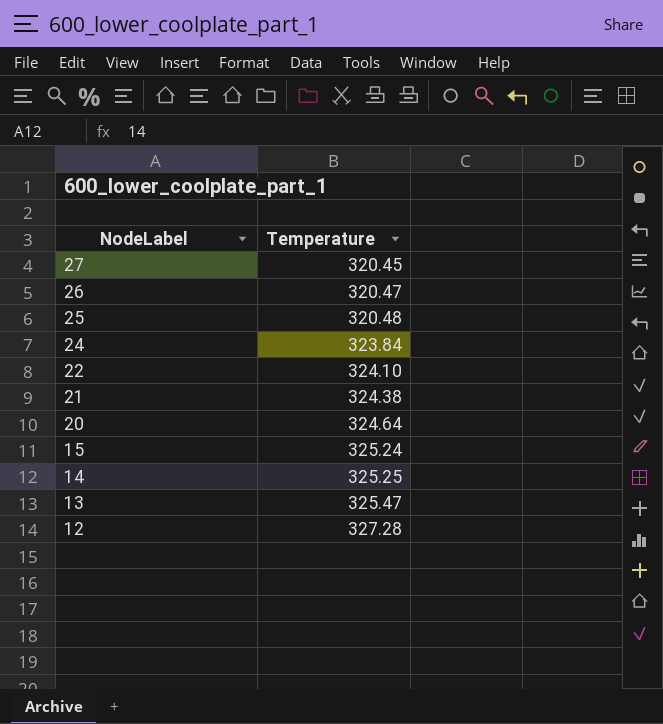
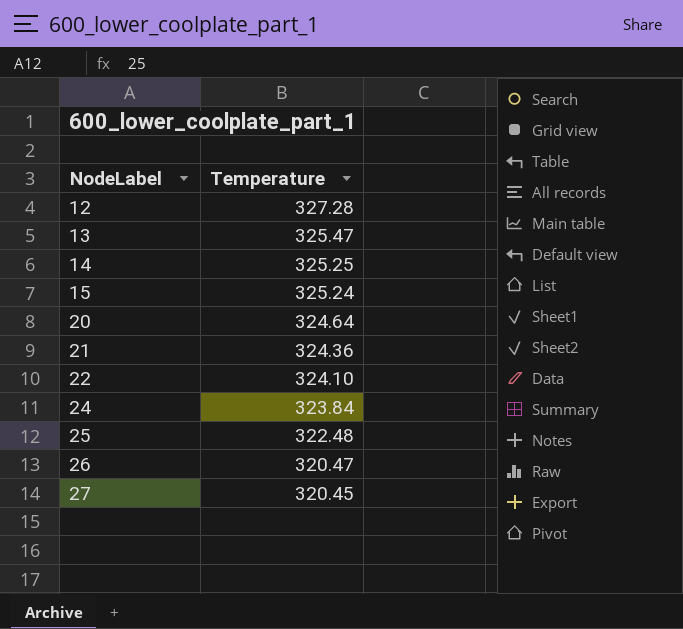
row order: NodeLabel descending -> NodeLabel ascending
21 | Temperature: 324.38 -> 324.36
25 | Temperature: 320.48 -> 322.48

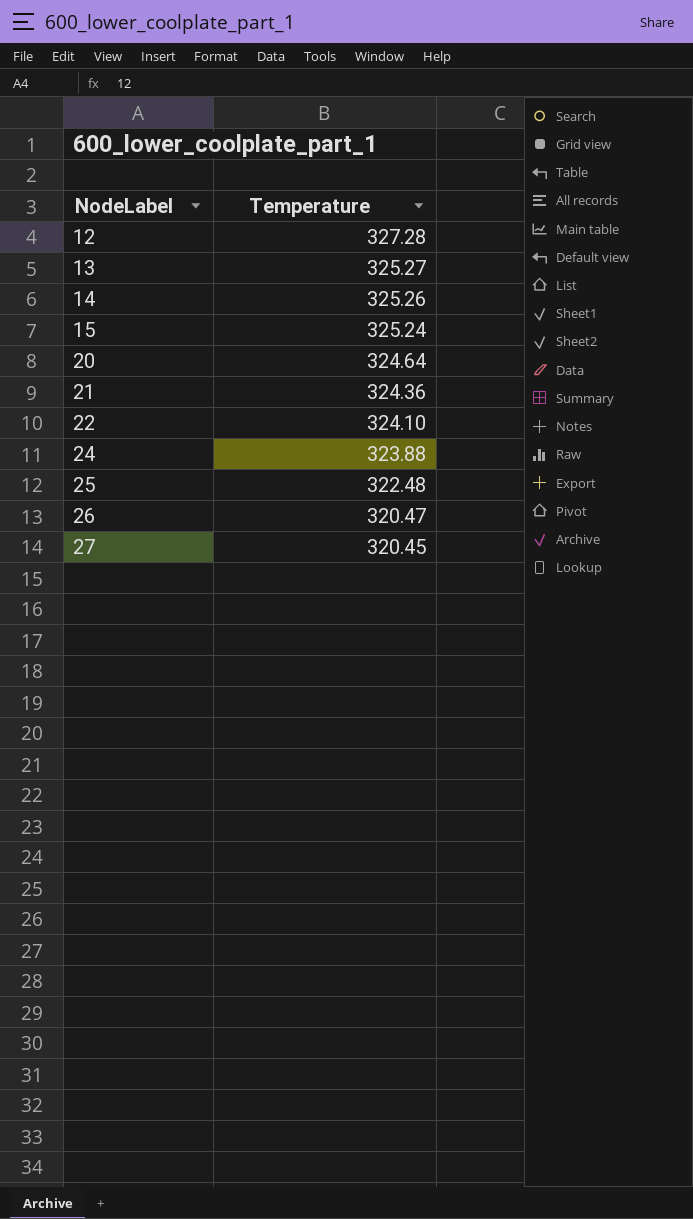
13 | Temperature: 325.47 -> 325.27
14 | Temperature: 325.25 -> 325.26
24 | Temperature: 323.84 -> 323.88

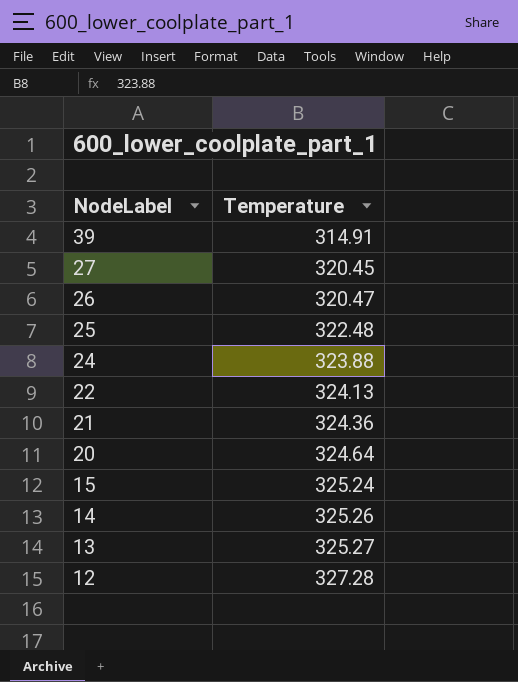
row order: NodeLabel ascending -> NodeLabel descending
row 39: none -> 314.91
22 | Temperature: 324.10 -> 324.13

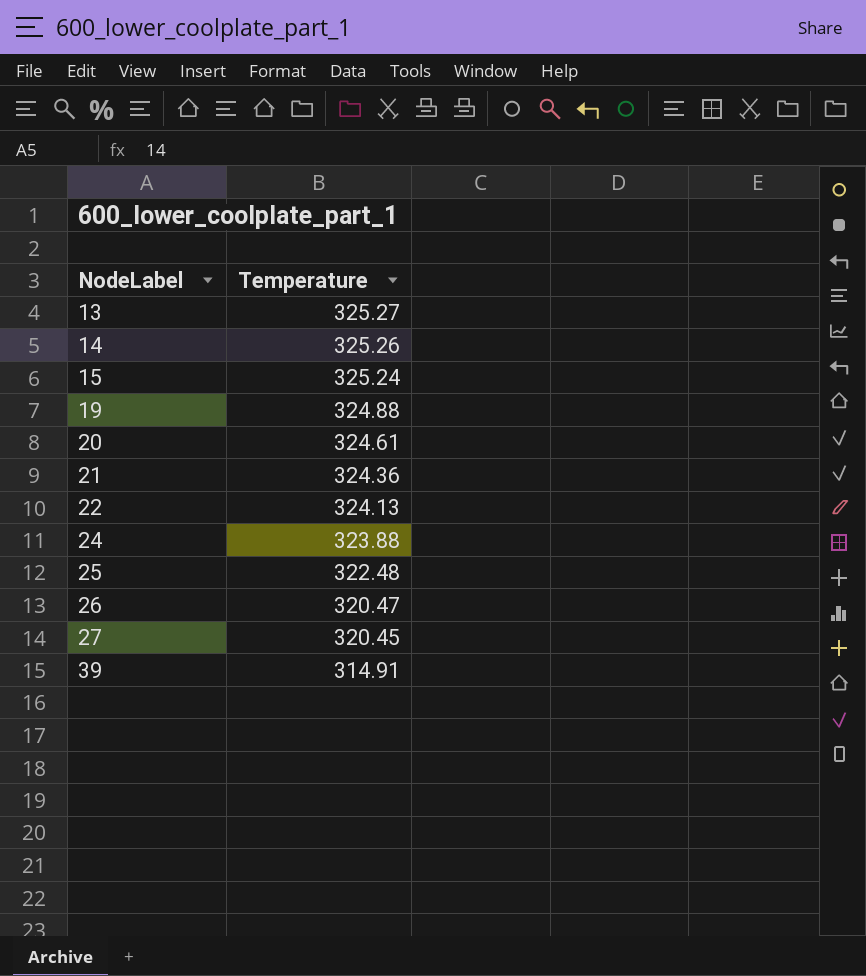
row order: NodeLabel descending -> NodeLabel ascending
row 12: 327.28 -> none
row 19: none -> 324.88
20 | Temperature: 324.64 -> 324.61

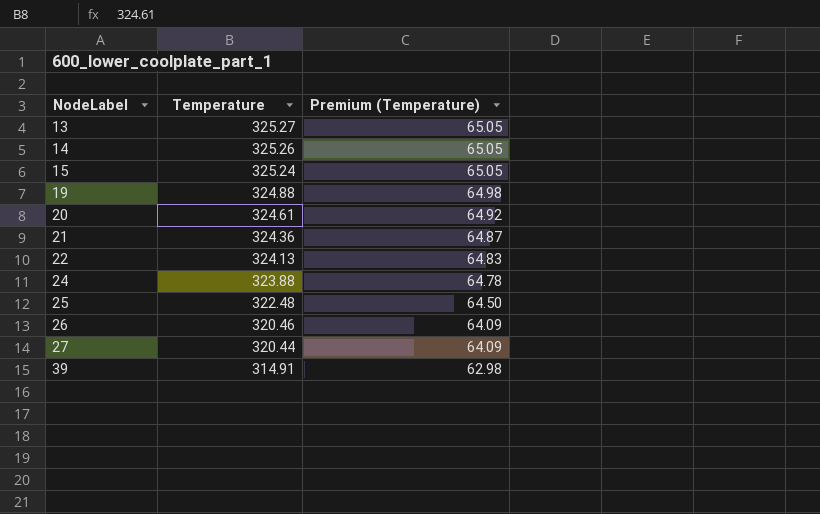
column Premium (Temperature) | formula: none -> [Temperature] * 0.2
26 | Temperature: 320.47 -> 320.46
27 | Temperature: 320.45 -> 320.44

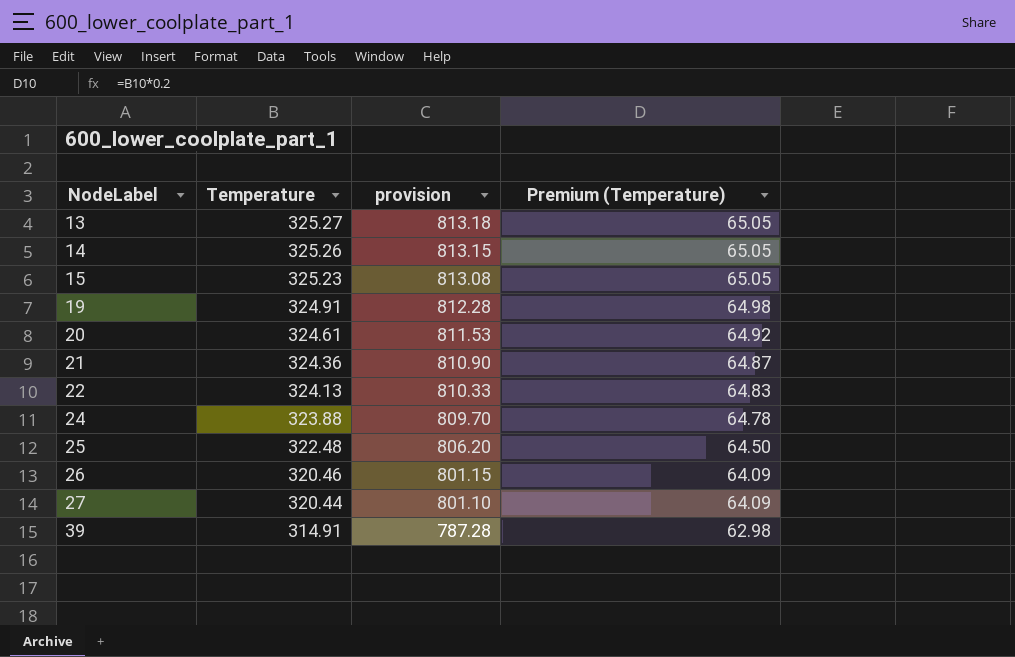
column provision | formula: none -> [Temperature] * 2.5
15 | Temperature: 325.24 -> 325.23
19 | Temperature: 324.88 -> 324.91

